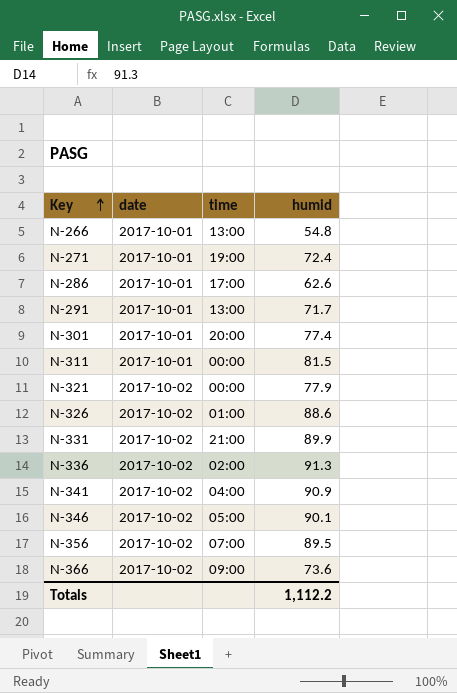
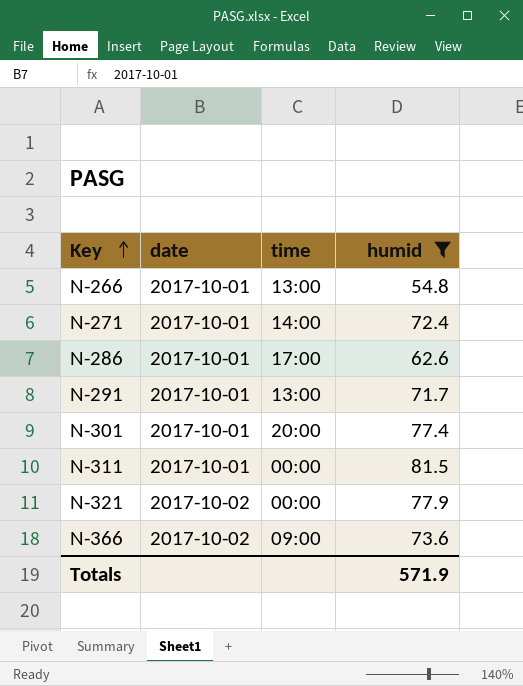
filter: none -> humid <= 81.5
N-271 | time: 19:00 -> 14:00
Totals | humid: 1,112.2 -> 571.9

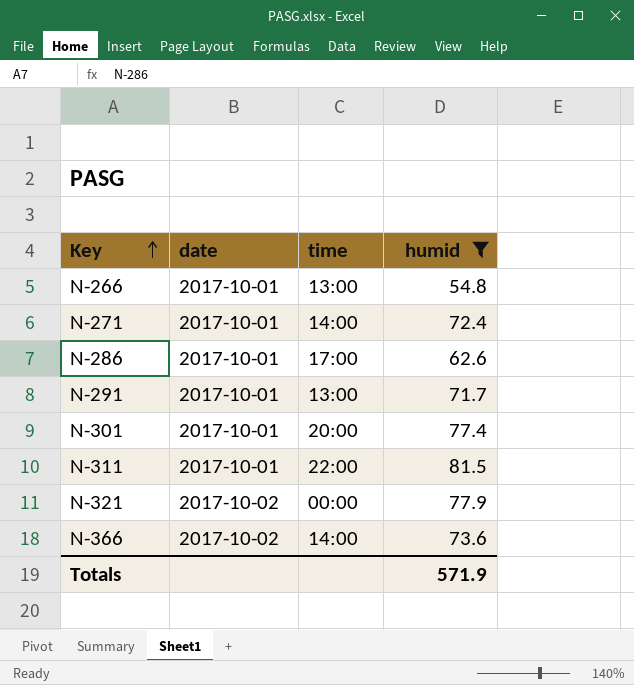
N-311 | time: 00:00 -> 22:00
N-366 | time: 09:00 -> 14:00

